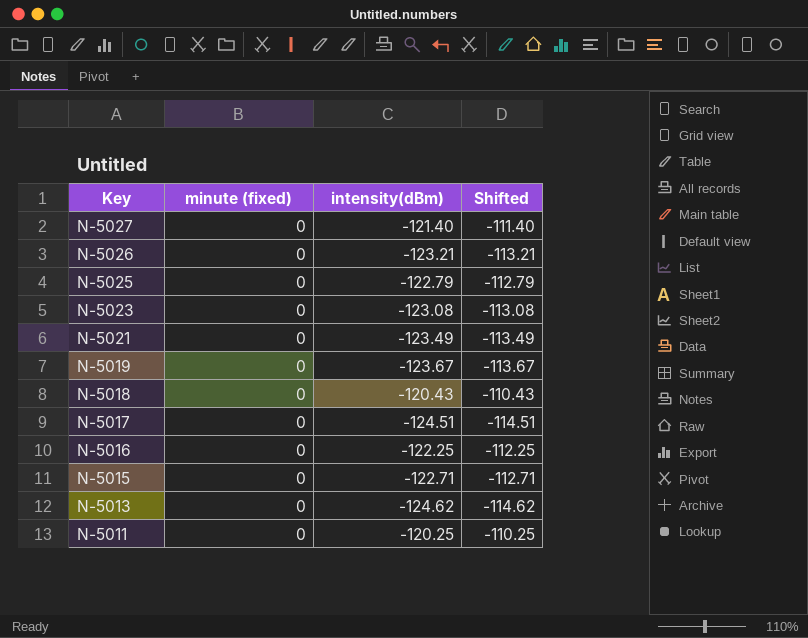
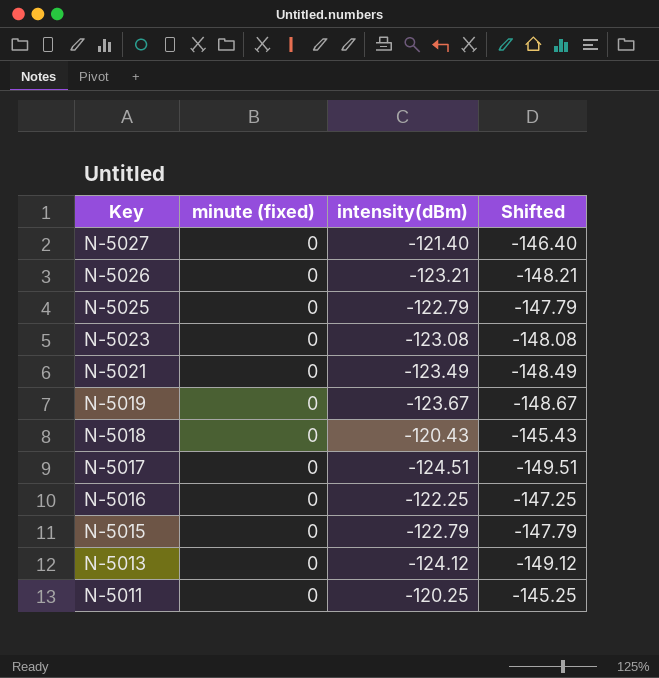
column Shifted | formula: [intensity(dBm)] + 10 -> [intensity(dBm)] - 25
N-5015 | intensity(dBm): -122.71 -> -122.79
N-5013 | intensity(dBm): -124.62 -> -124.12

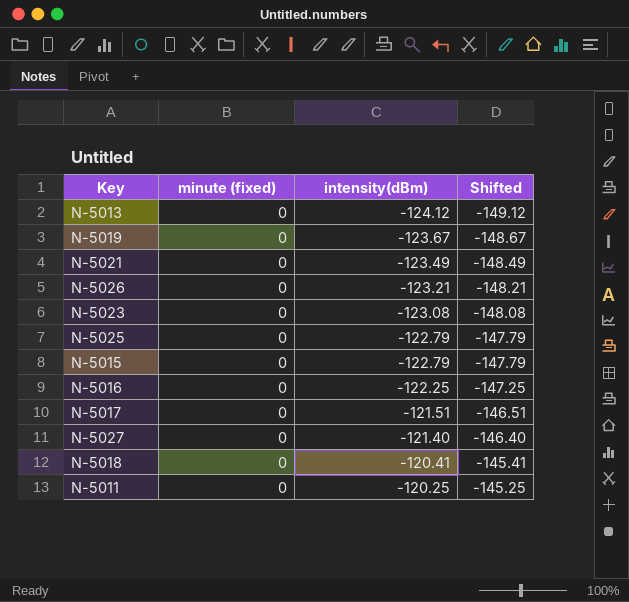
row order: Key descending -> intensity(dBm) ascending
N-5017 | intensity(dBm): -124.51 -> -121.51
N-5017 | Shifted: -149.51 -> -146.51
N-5018 | intensity(dBm): -120.43 -> -120.41
N-5018 | Shifted: -145.43 -> -145.41

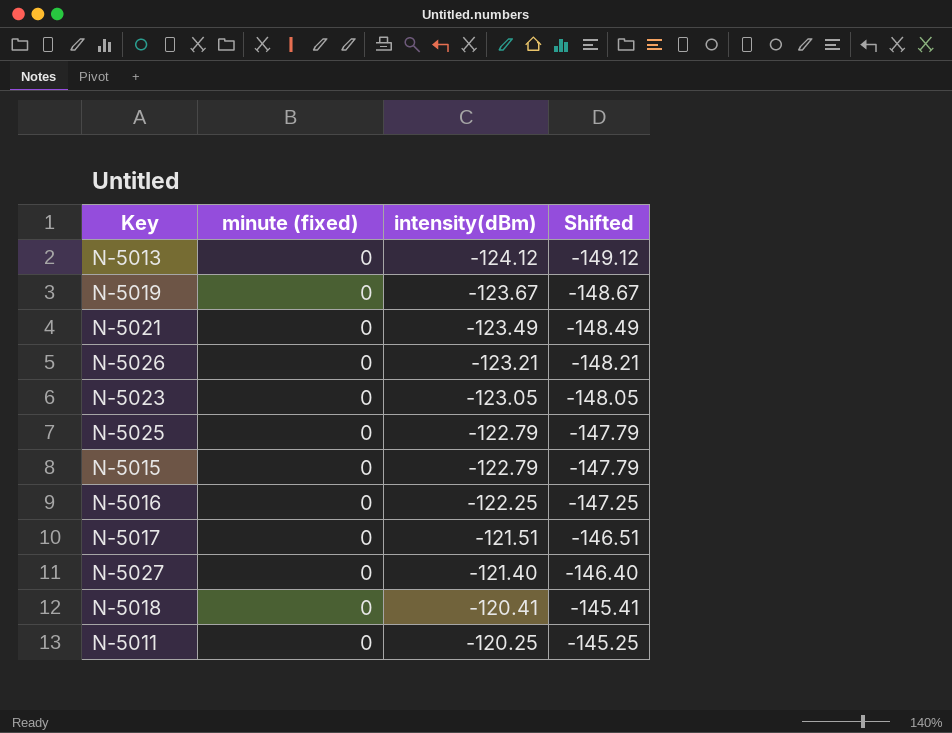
N-5023 | intensity(dBm): -123.08 -> -123.05
N-5023 | Shifted: -148.08 -> -148.05

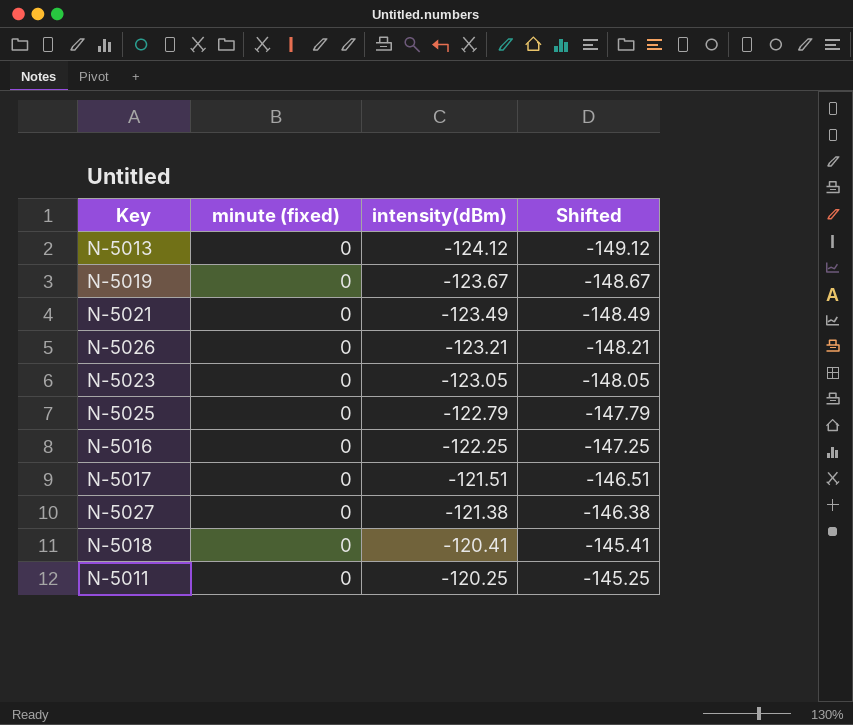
row N-5015: 0 | -122.79 | -147.79 -> none
N-5027 | intensity(dBm): -121.40 -> -121.38
N-5027 | Shifted: -146.40 -> -146.38

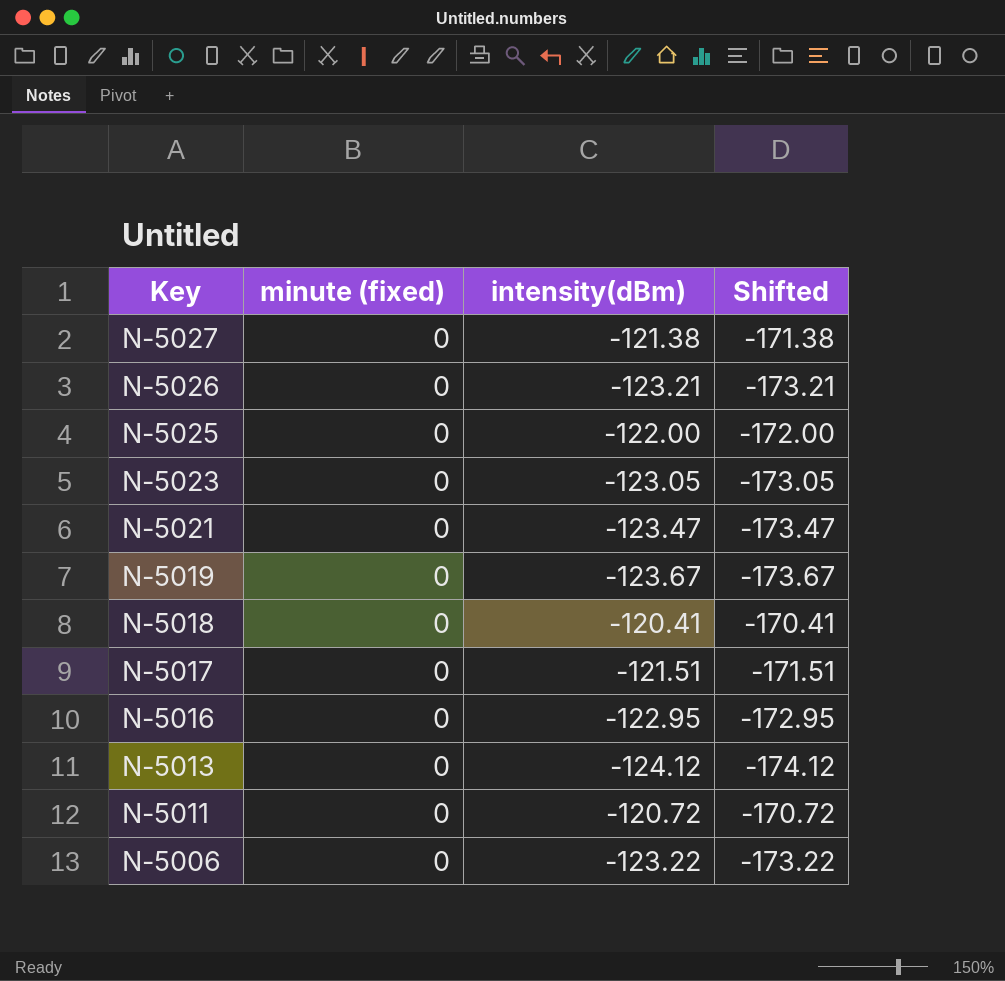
row order: intensity(dBm) ascending -> Key descending
column Shifted | formula: [intensity(dBm)] - 25 -> [intensity(dBm)] - 50
N-5025 | intensity(dBm): -122.79 -> -122.00
N-5021 | intensity(dBm): -123.49 -> -123.47
N-5016 | intensity(dBm): -122.25 -> -122.95
N-5011 | intensity(dBm): -120.25 -> -120.72
row N-5006: none -> 0 | -123.22 | -173.22

